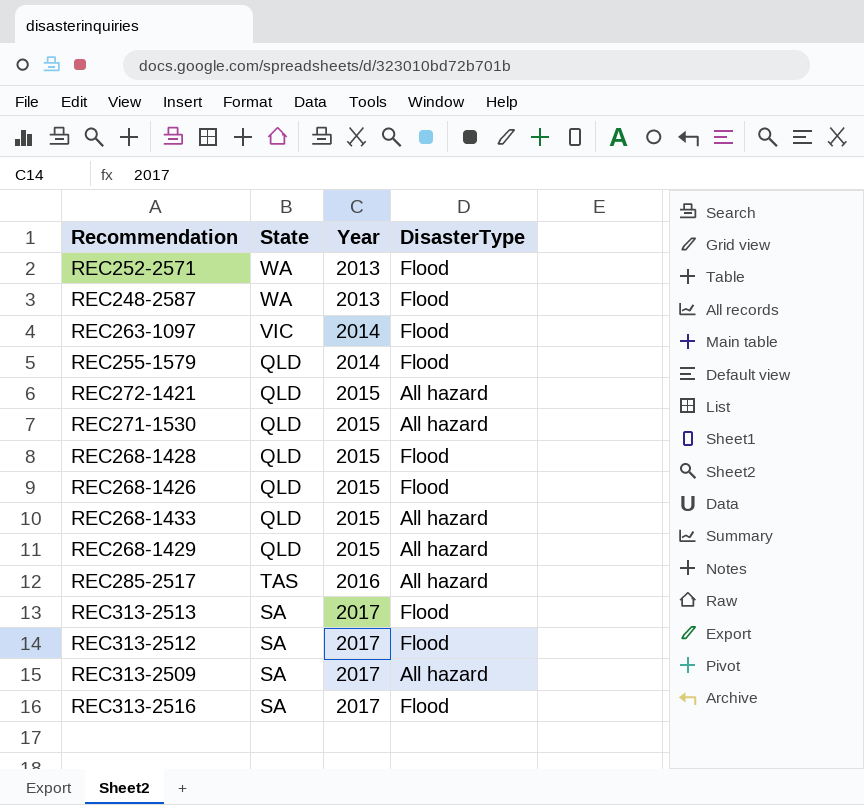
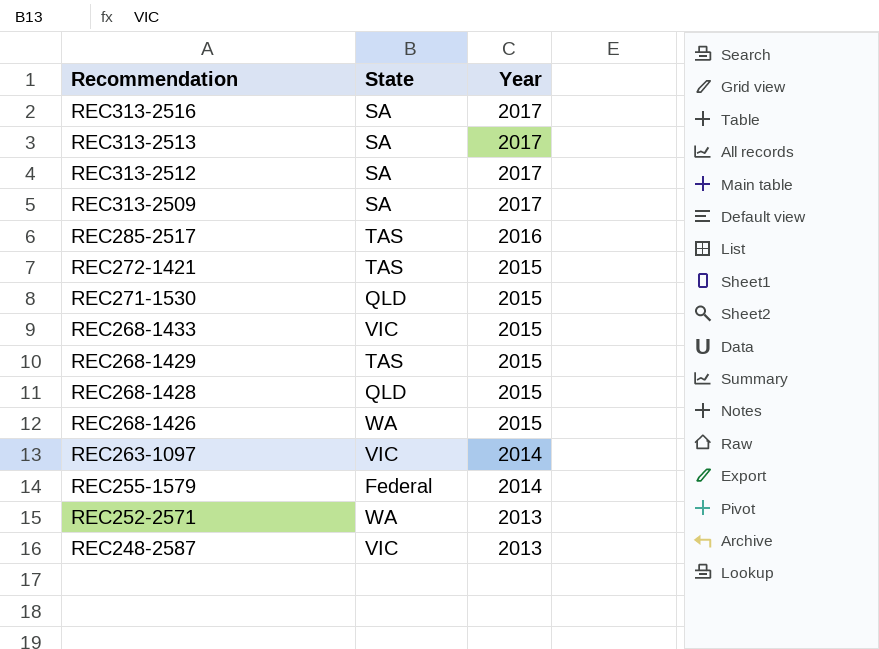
row order: Year ascending -> Recommendation descending
column DisasterType | position: 4 -> none
REC272-1421 | State: QLD -> TAS
REC268-1433 | State: QLD -> VIC
REC268-1429 | State: QLD -> TAS
REC268-1426 | State: QLD -> WA
REC255-1579 | State: QLD -> Federal
REC248-2587 | State: WA -> VIC

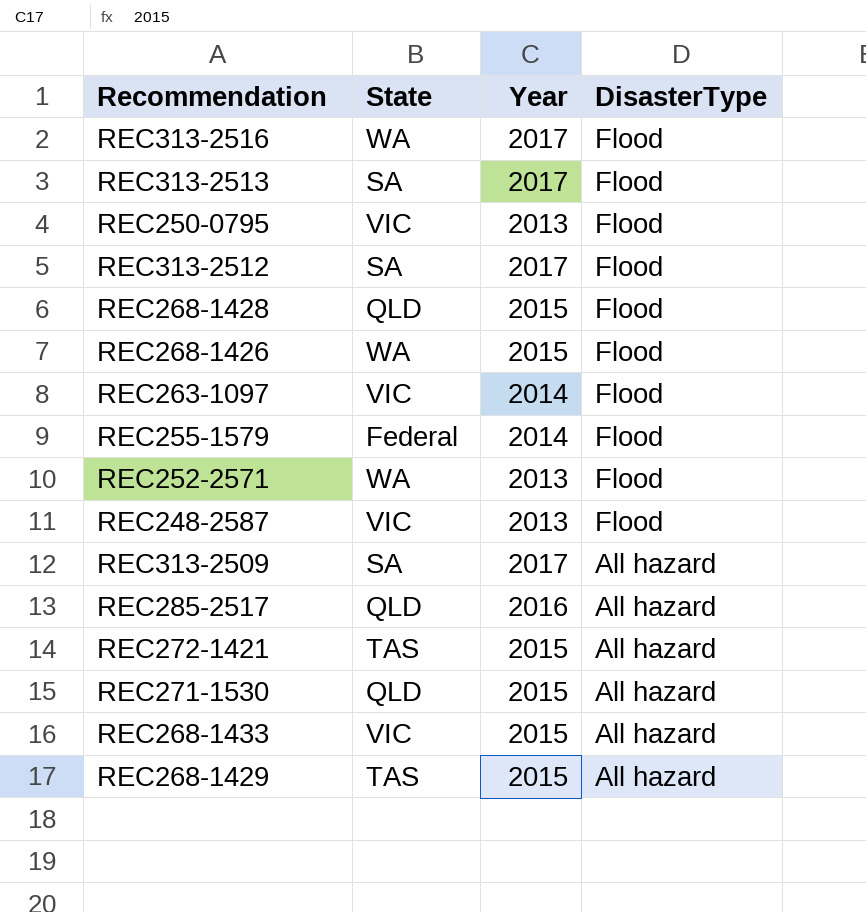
row order: Recommendation descending -> DisasterType descending
column DisasterType | position: none -> 4
REC313-2516 | State: SA -> WA
row REC250-0795: none -> VIC | 2013 | Flood
REC285-2517 | State: TAS -> QLD

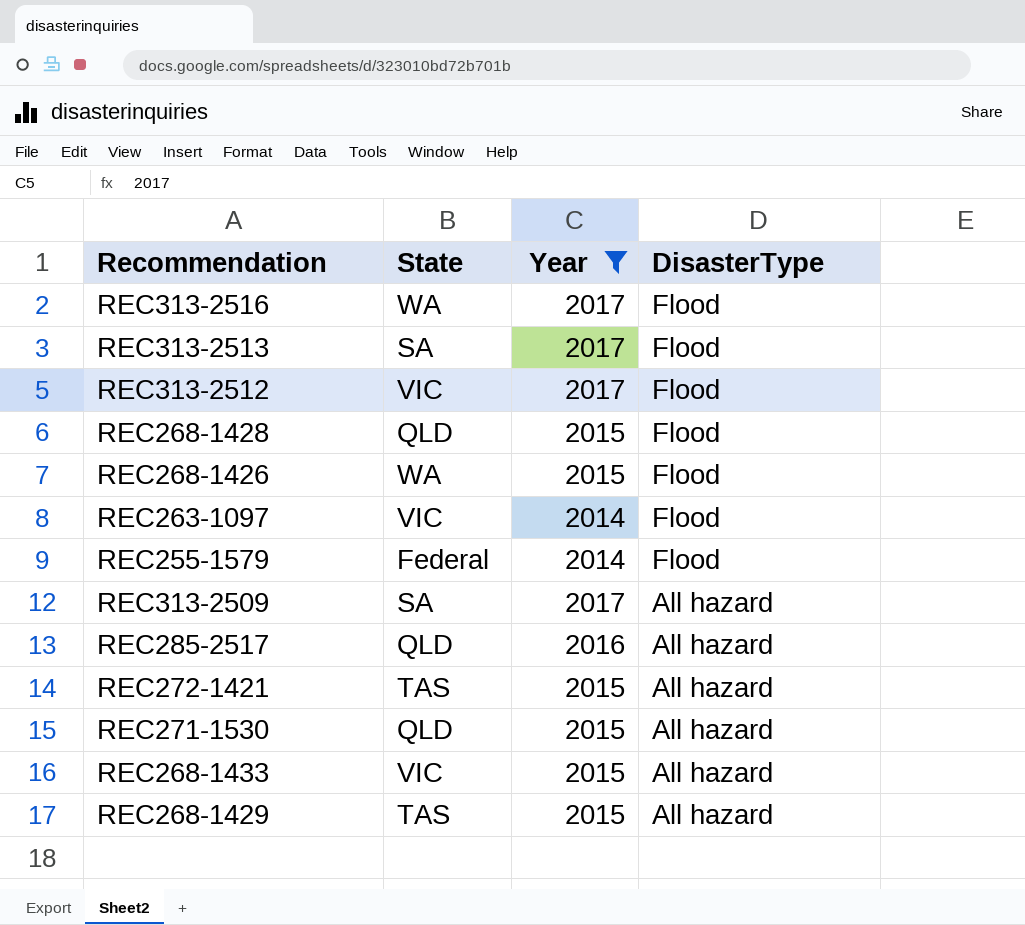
filter: none -> Year != 2013
REC313-2512 | State: SA -> VIC

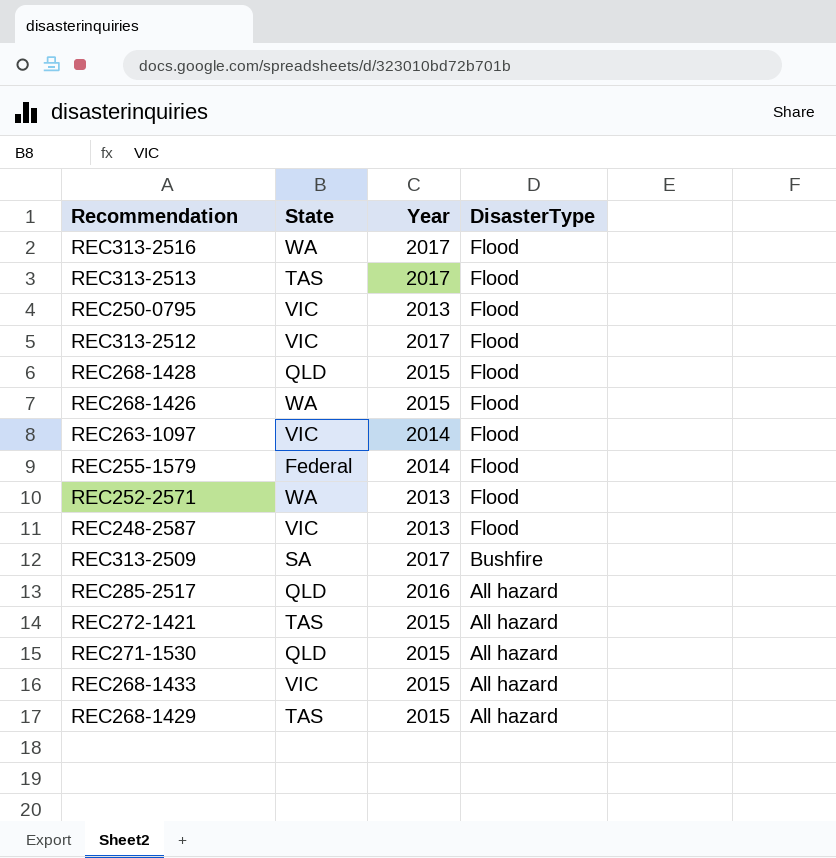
filter: Year != 2013 -> none
REC313-2513 | State: SA -> TAS
REC313-2509 | DisasterType: All hazard -> Bushfire

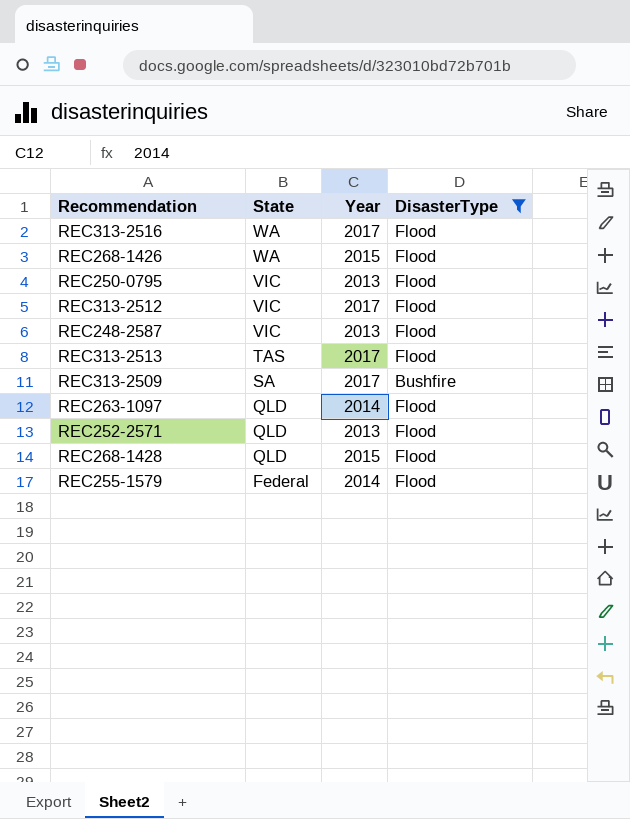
filter: none -> DisasterType != All hazard
row order: DisasterType descending -> State descending
REC263-1097 | State: VIC -> QLD
REC252-2571 | State: WA -> QLD

